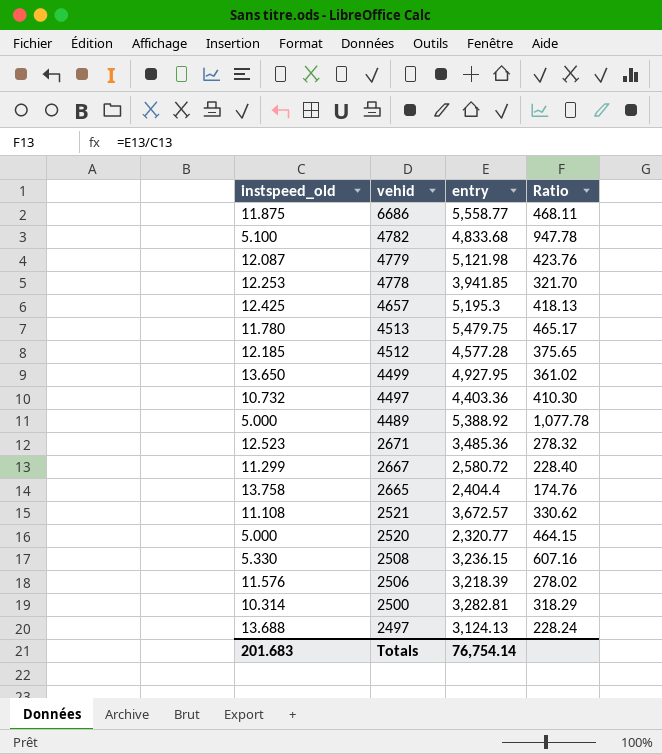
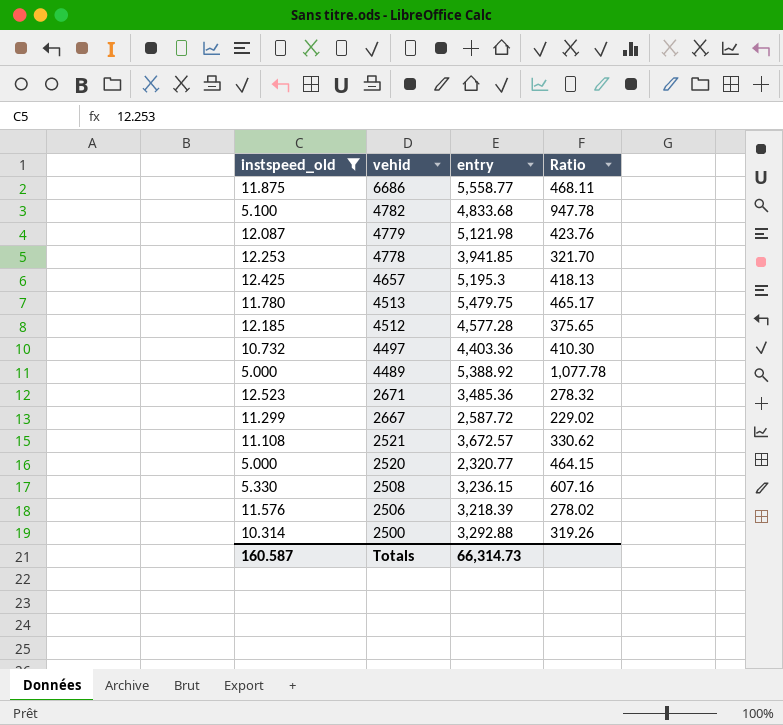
filter: none -> instspeed_old <= 12.523
2667 | entry: 2,580.72 -> 2,587.72
2667 | Ratio: 228.40 -> 229.02
2500 | entry: 3,282.81 -> 3,292.88
2500 | Ratio: 318.29 -> 319.26
Totals | instspeed_old: 201.683 -> 160.587
Totals | entry: 76,754.14 -> 66,314.73

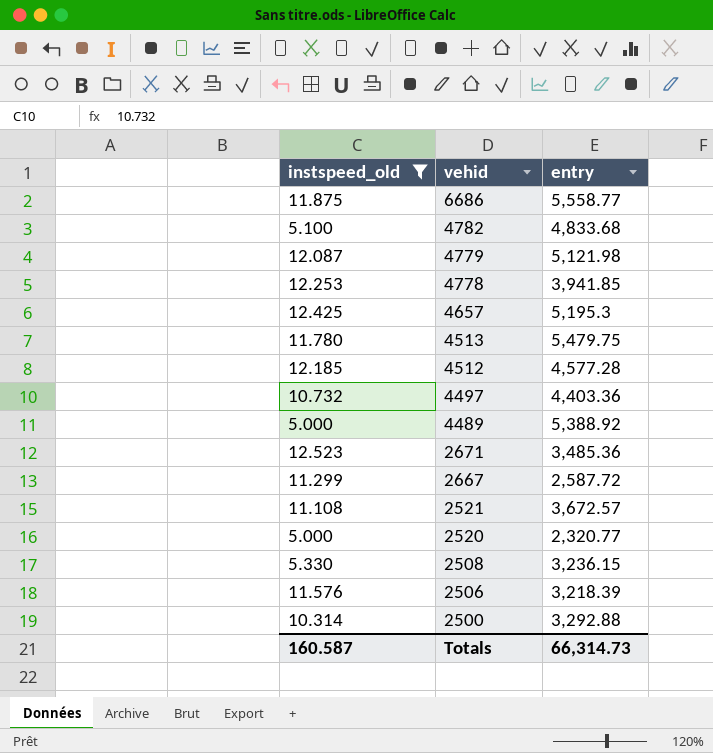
column Ratio | formula: [entry] / [instspeed_old] -> none

